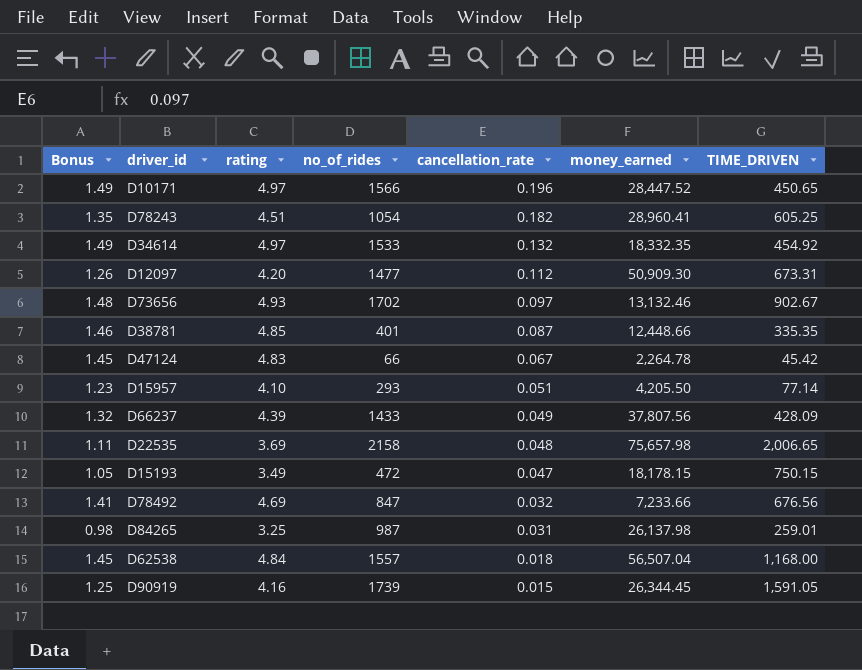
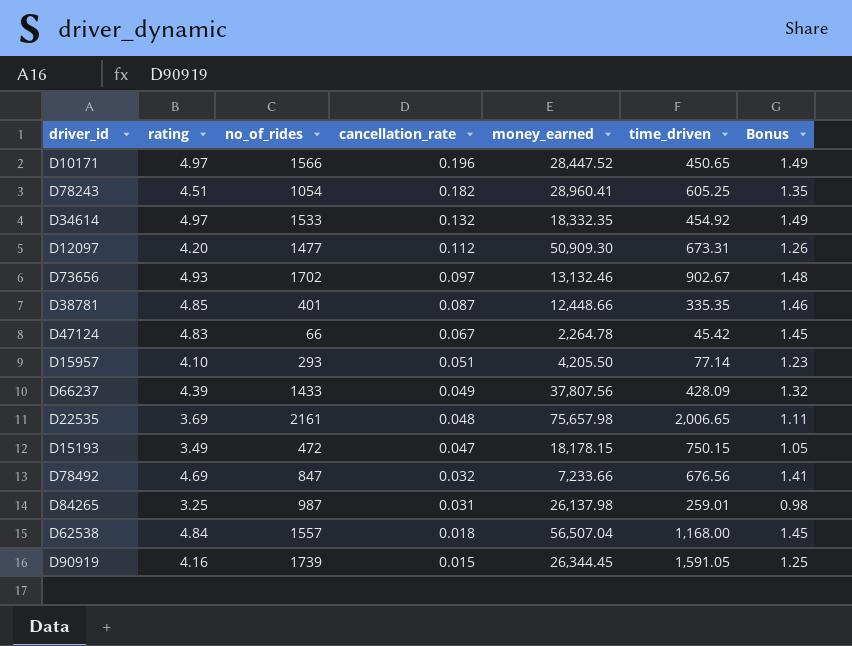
column name: TIME_DRIVEN -> time_driven
column Bonus | position: 1 -> 7
D22535 | no_of_rides: 2158 -> 2161

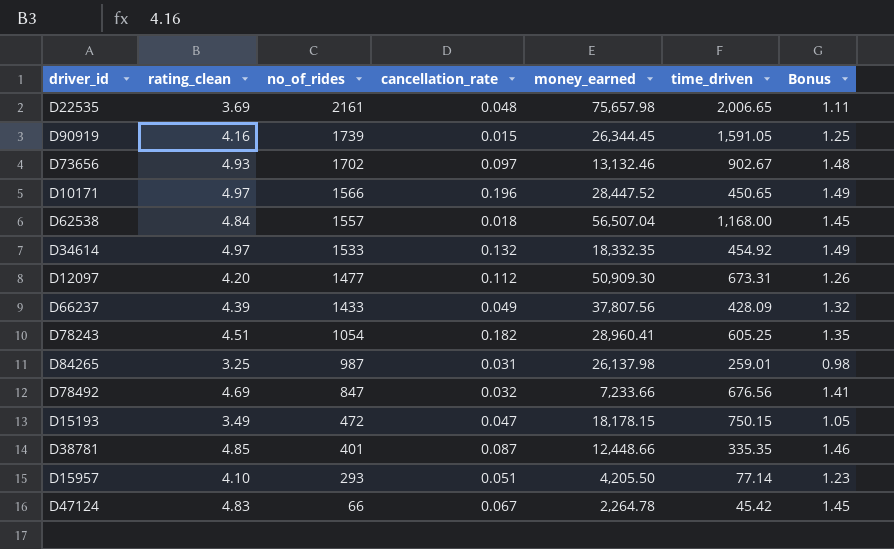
row order: cancellation_rate descending -> no_of_rides descending
column name: rating -> rating_clean

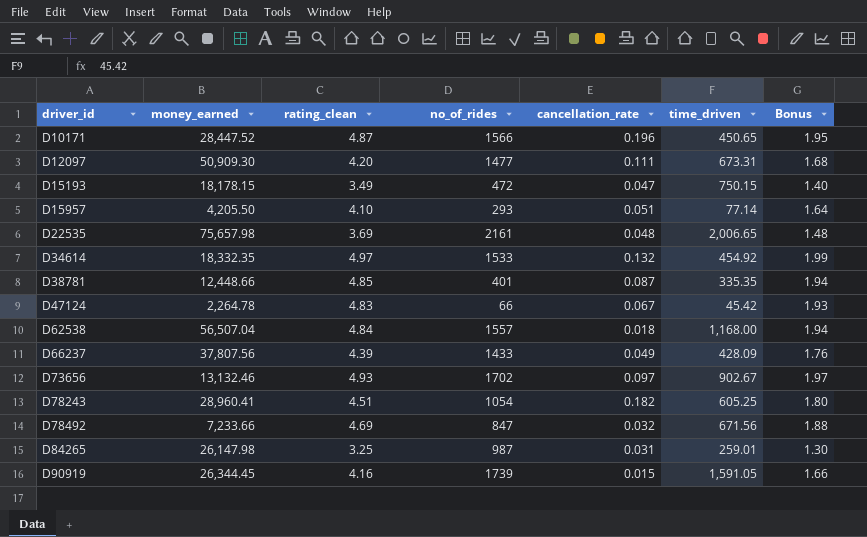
row order: no_of_rides descending -> driver_id ascending
column money_earned | position: 5 -> 2
column Bonus | formula: [rating_clean] * 0.3 -> [rating_clean] * 0.4
D10171 | rating_clean: 4.97 -> 4.87
D12097 | cancellation_rate: 0.112 -> 0.111
D78492 | time_driven: 676.56 -> 671.56
D84265 | money_earned: 26,137.98 -> 26,147.98

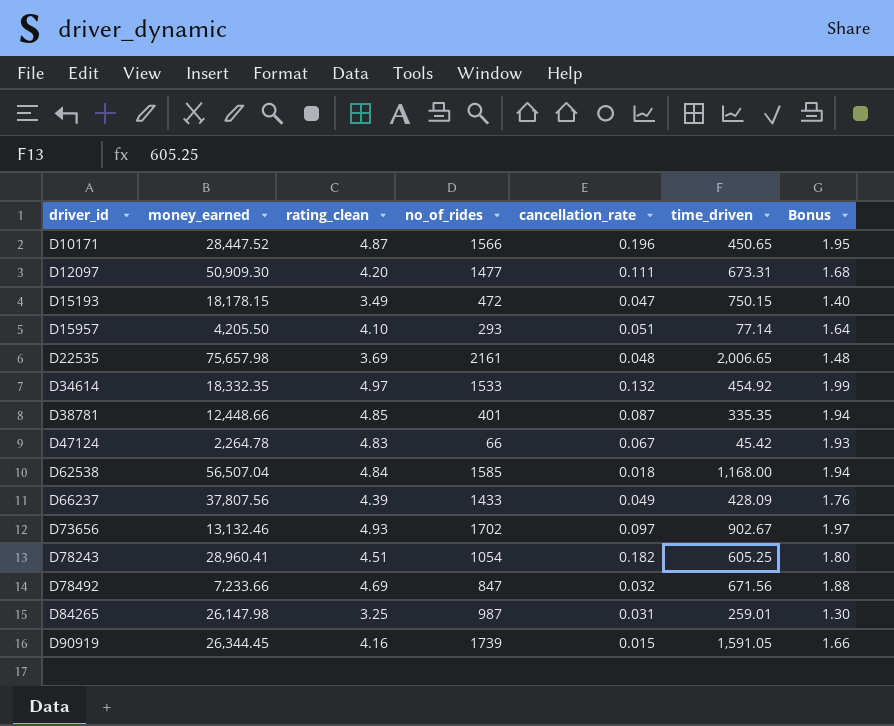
D62538 | no_of_rides: 1557 -> 1585

